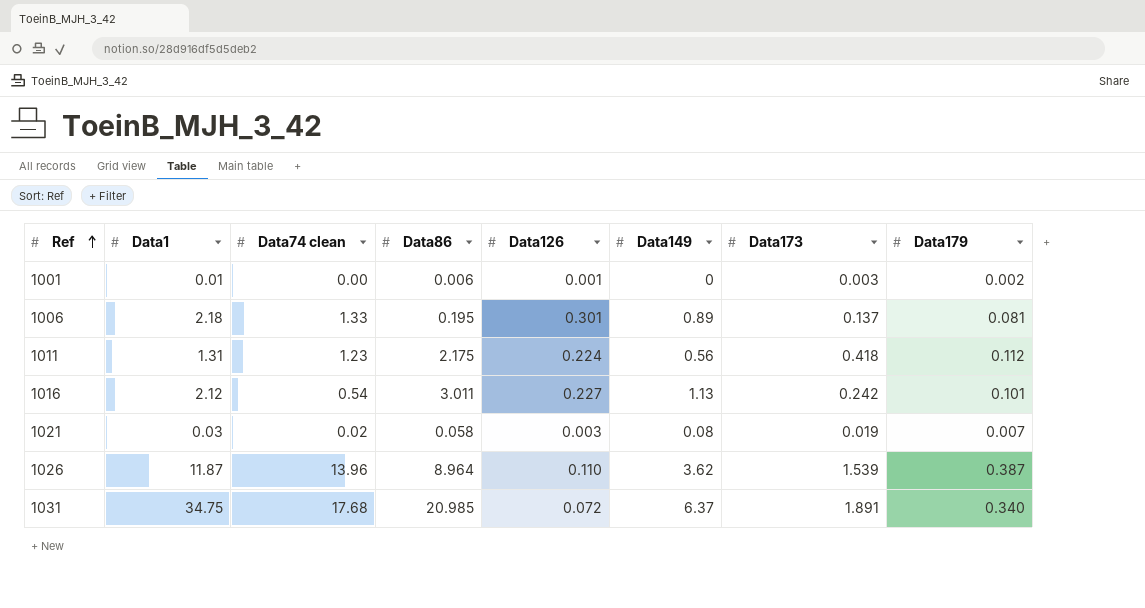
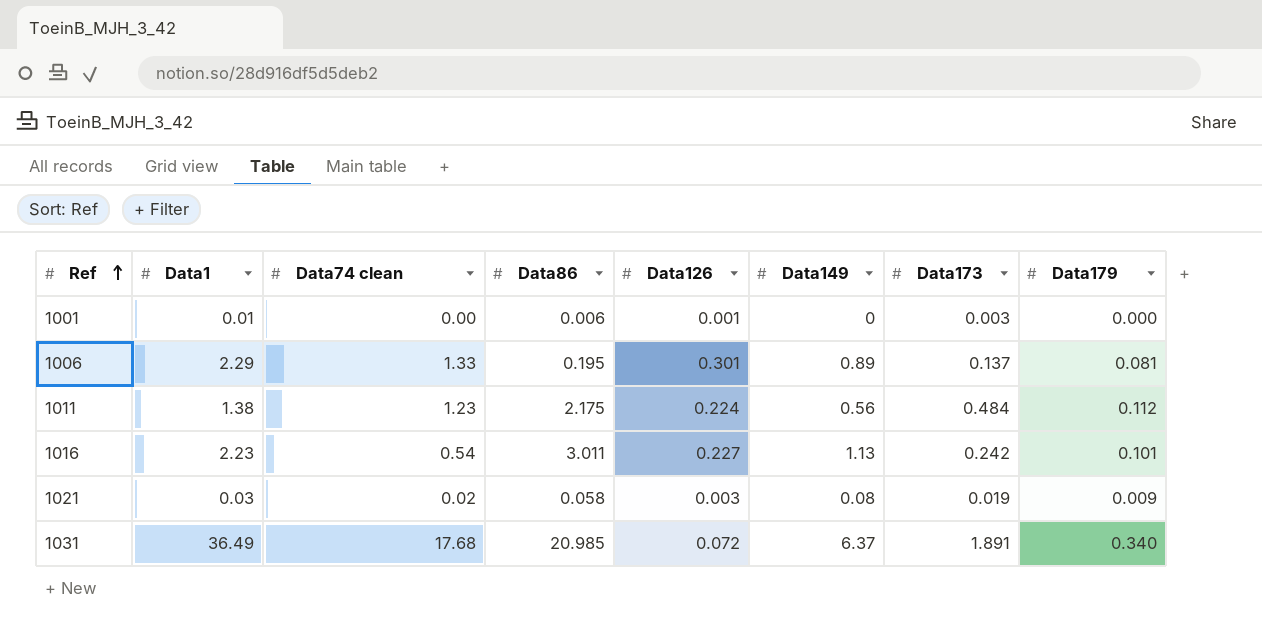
row 1026: 11.87 | 13.96 | 8.964 | 0.110 | 3.62 | 1.539 | 0.387 -> none
1001 | Data179: 0.002 -> 0.000
1006 | Data1: 2.18 -> 2.29
1011 | Data1: 1.31 -> 1.38
1011 | Data173: 0.418 -> 0.484
1016 | Data1: 2.12 -> 2.23
1021 | Data179: 0.007 -> 0.009
1031 | Data1: 34.75 -> 36.49

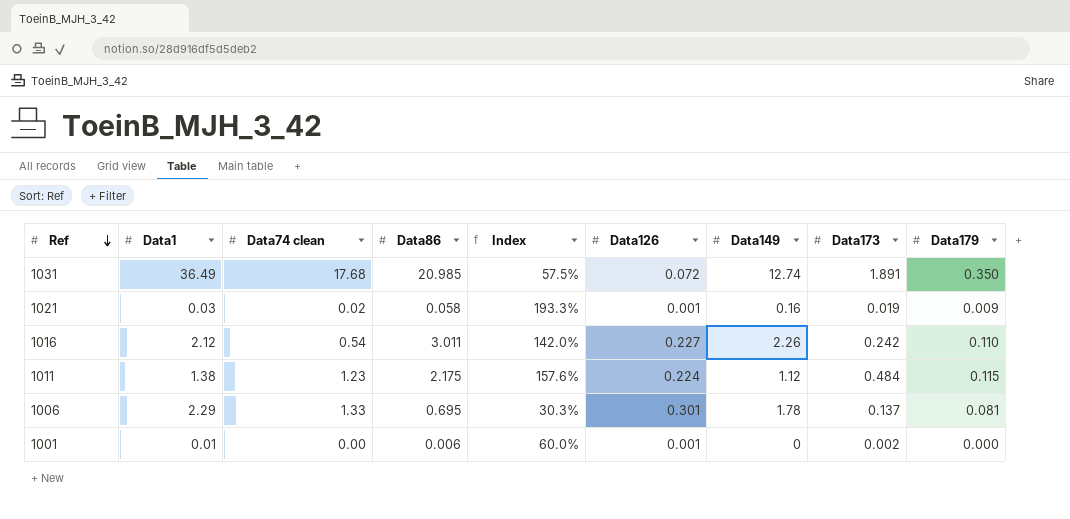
row order: Ref ascending -> Ref descending
column Index | formula: none -> [Data86] / [Data1]
1031 | Data149: 6.37 -> 12.74
1031 | Data179: 0.340 -> 0.350
1021 | Data126: 0.003 -> 0.001
1021 | Data149: 0.08 -> 0.16
1016 | Data1: 2.23 -> 2.12
1016 | Data149: 1.13 -> 2.26
1016 | Data179: 0.101 -> 0.110
1011 | Data149: 0.56 -> 1.12
1011 | Data179: 0.112 -> 0.115
1006 | Data86: 0.195 -> 0.695
1006 | Data149: 0.89 -> 1.78
1001 | Data173: 0.003 -> 0.002

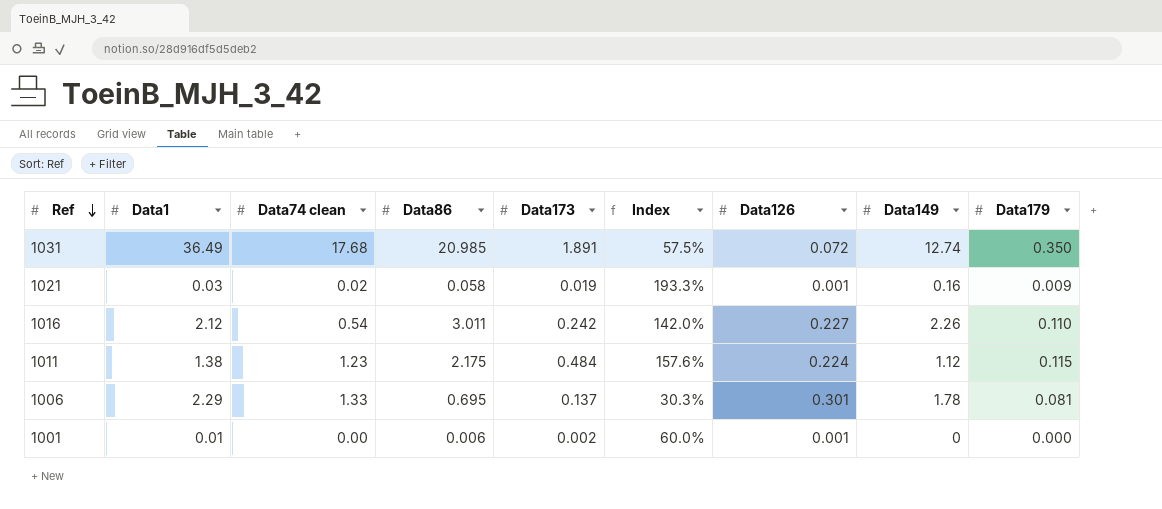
column Data173 | position: 8 -> 5

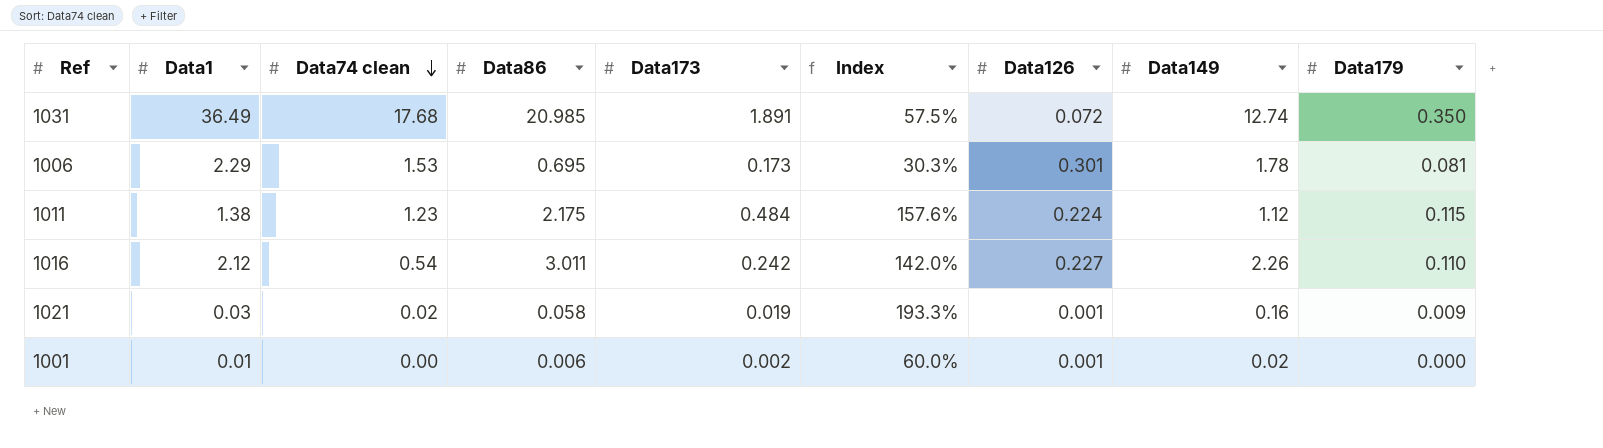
row order: Ref descending -> Data74 clean descending
1006 | Data74 clean: 1.33 -> 1.53
1006 | Data173: 0.137 -> 0.173
1001 | Data149: 0 -> 0.02

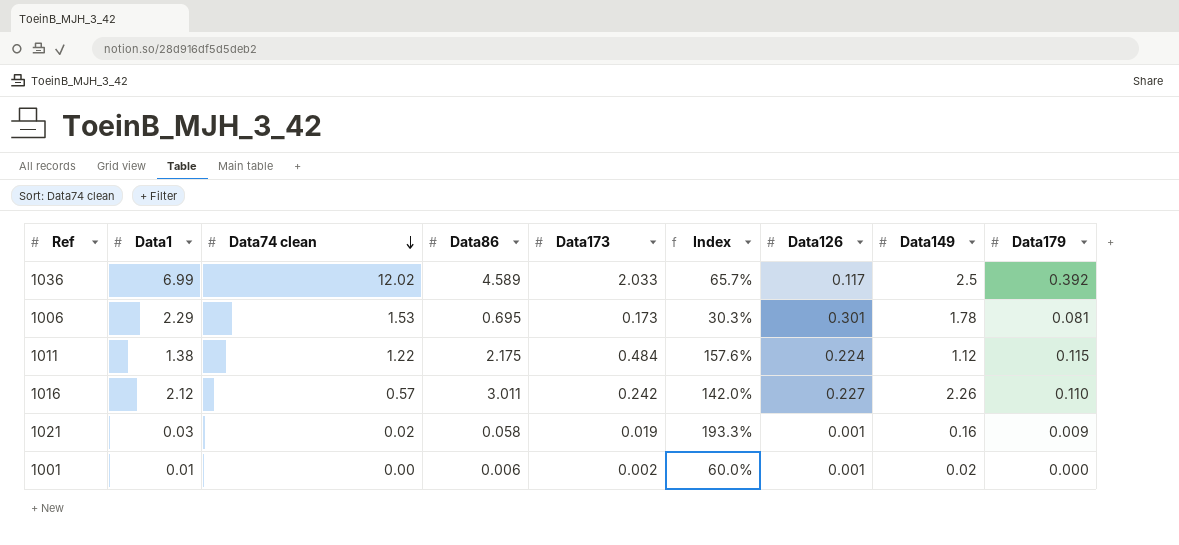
row 1031: 36.49 | 17.68 | 20.985 | 1.891 | 57.5% | 0.072 | 12.74 | 0.350 -> none
row 1036: none -> 6.99 | 12.02 | 4.589 | 2.033 | 65.7% | 0.117 | 2.5 | 0.392
1011 | Data74 clean: 1.23 -> 1.22
1016 | Data74 clean: 0.54 -> 0.57

